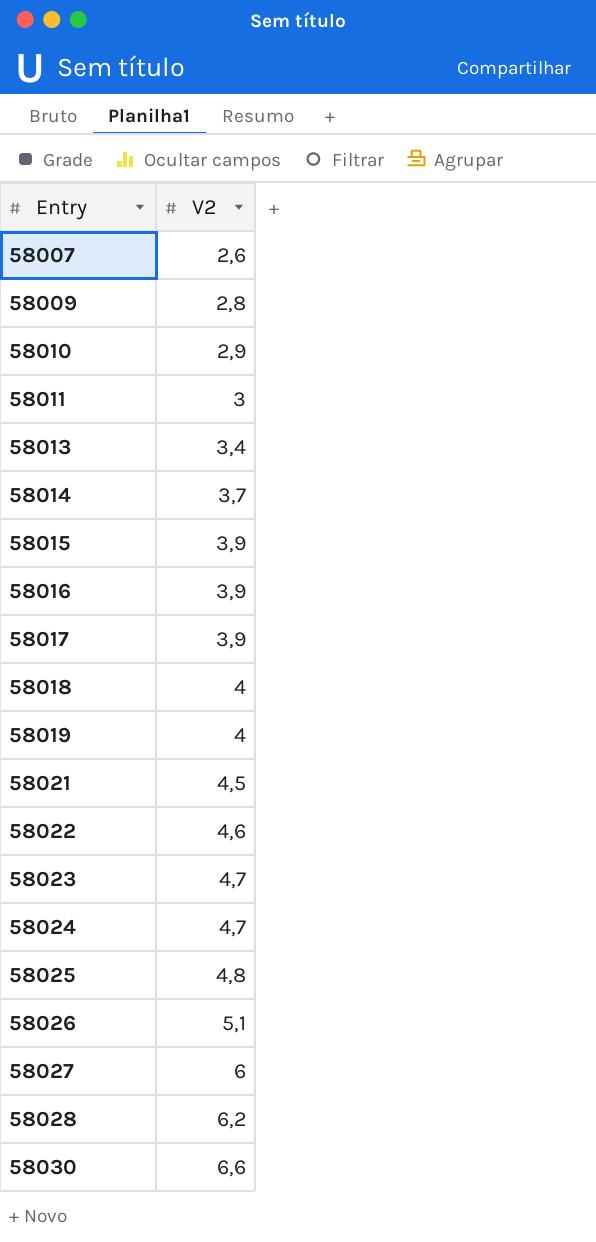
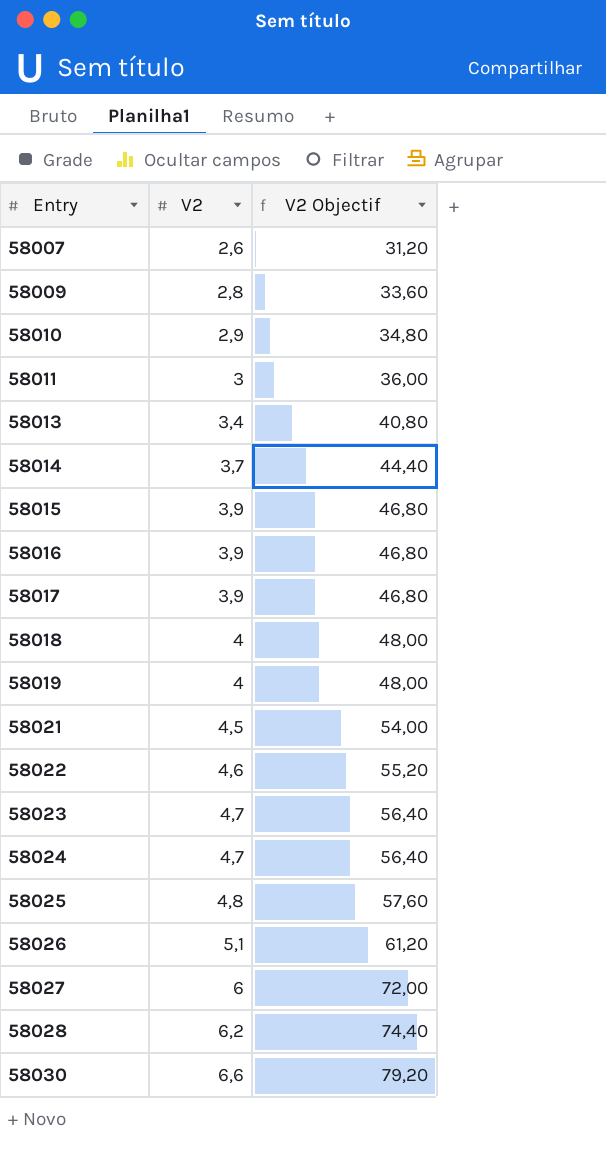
column V2 Objectif | formula: none -> [V2] * 12

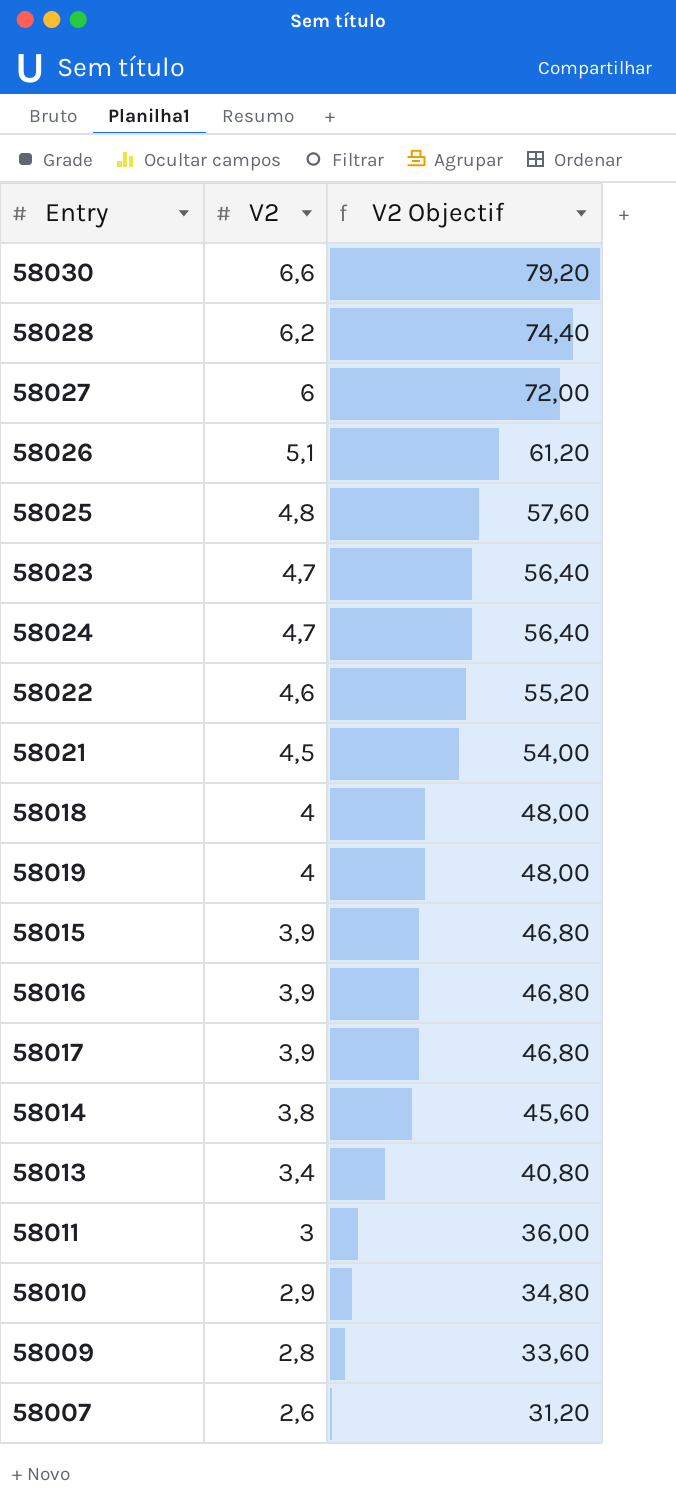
row order: Entry ascending -> V2 descending
58014 | V2: 3,7 -> 3,8
58014 | V2 Objectif: 44,40 -> 45,60

